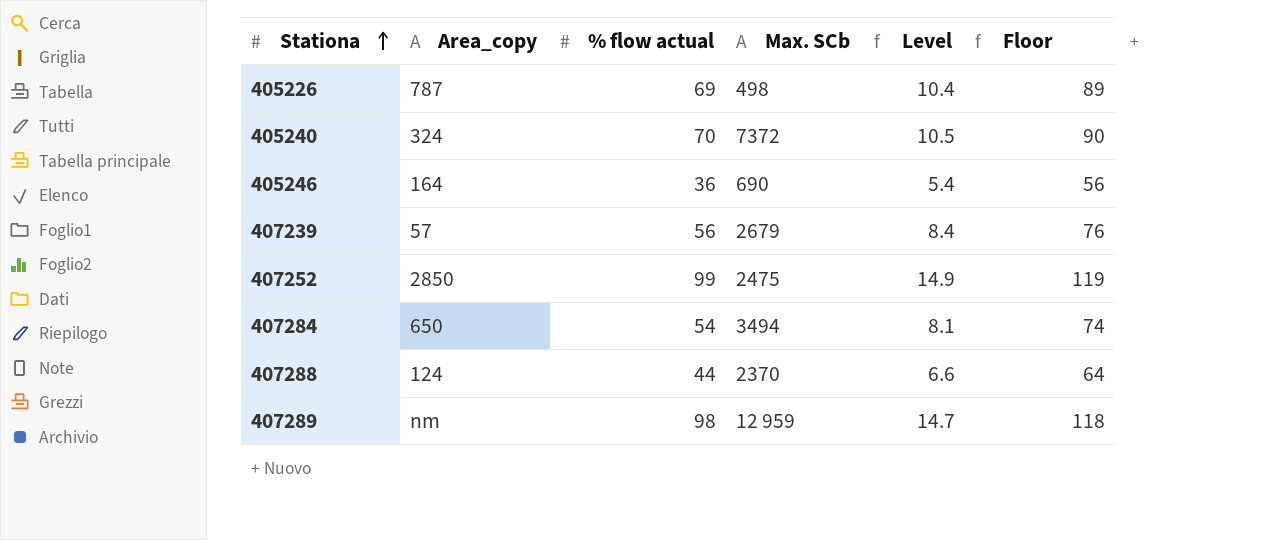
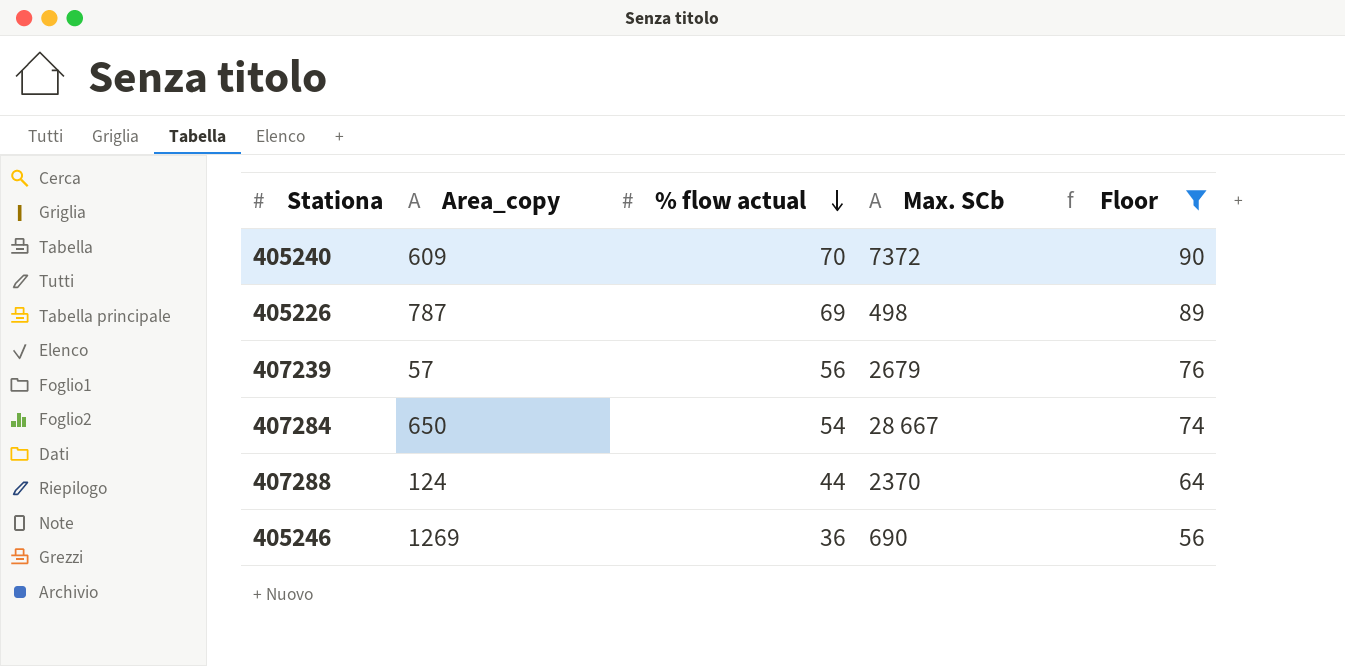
filter: none -> Floor <= 90
row order: Stationa ascending -> % flow actual descending
column Level | formula: [% flow actual] * 0.15 -> none
405240 | Area_copy: 324 -> 609
407284 | Max. SCb: 3494 -> 28 667
405246 | Area_copy: 164 -> 1269

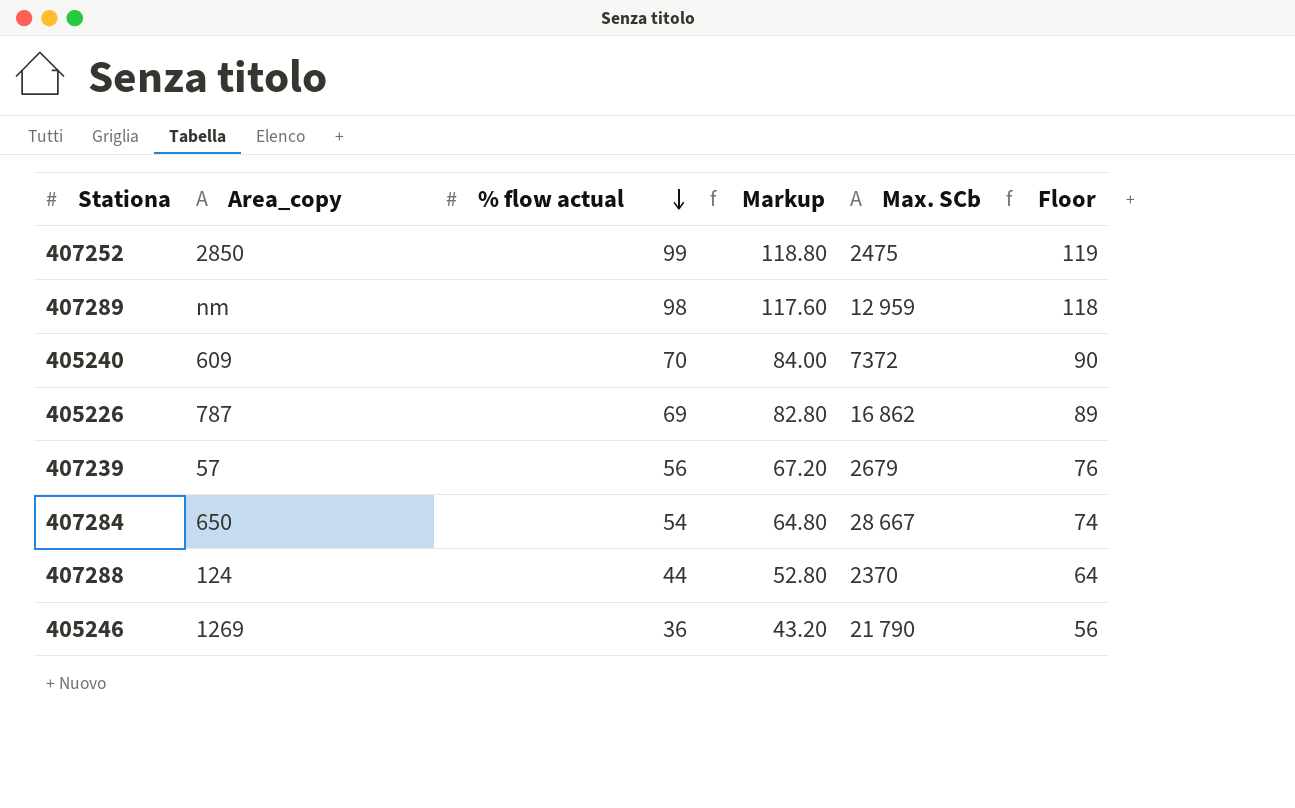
filter: Floor <= 90 -> none
column Markup | formula: none -> [% flow actual] * 1.2
405226 | Max. SCb: 498 -> 16 862
405246 | Max. SCb: 690 -> 21 790

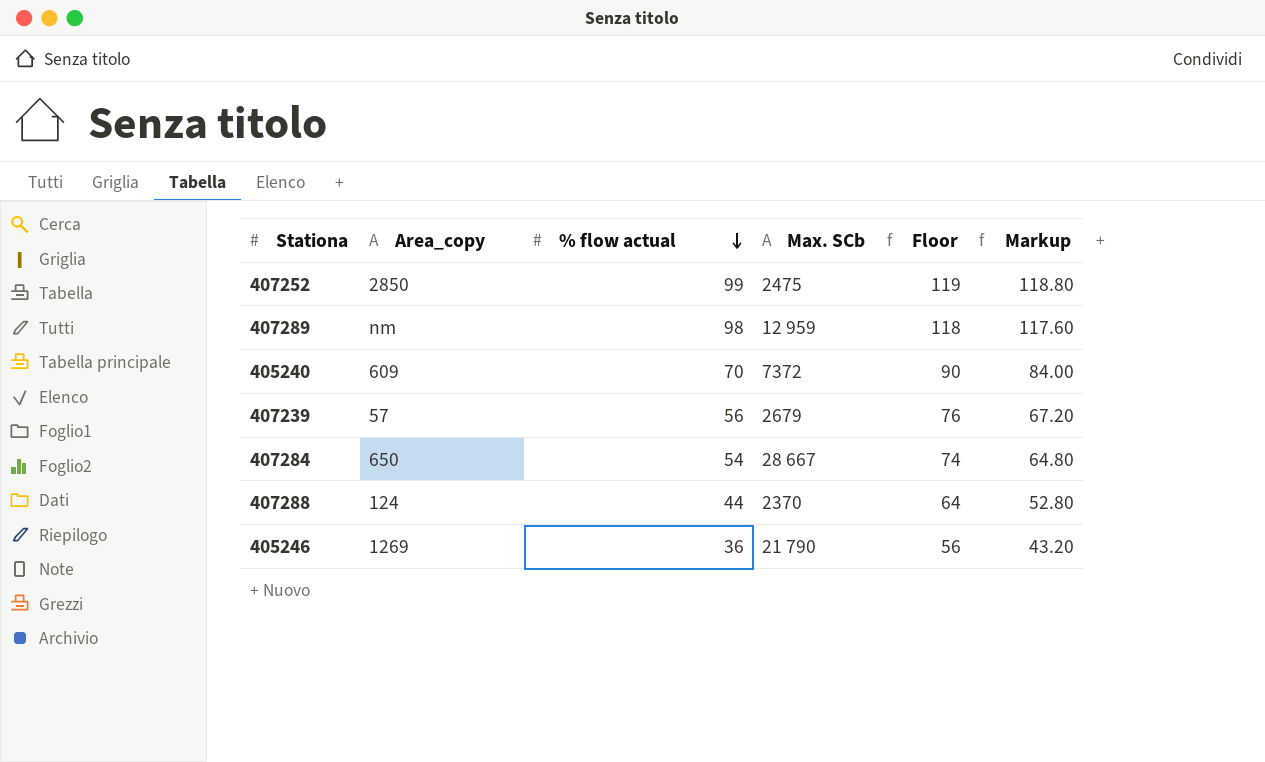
column Markup | position: 4 -> 6
row 405226: 787 | 69 | 82.80 | 16 862 | 89 -> none

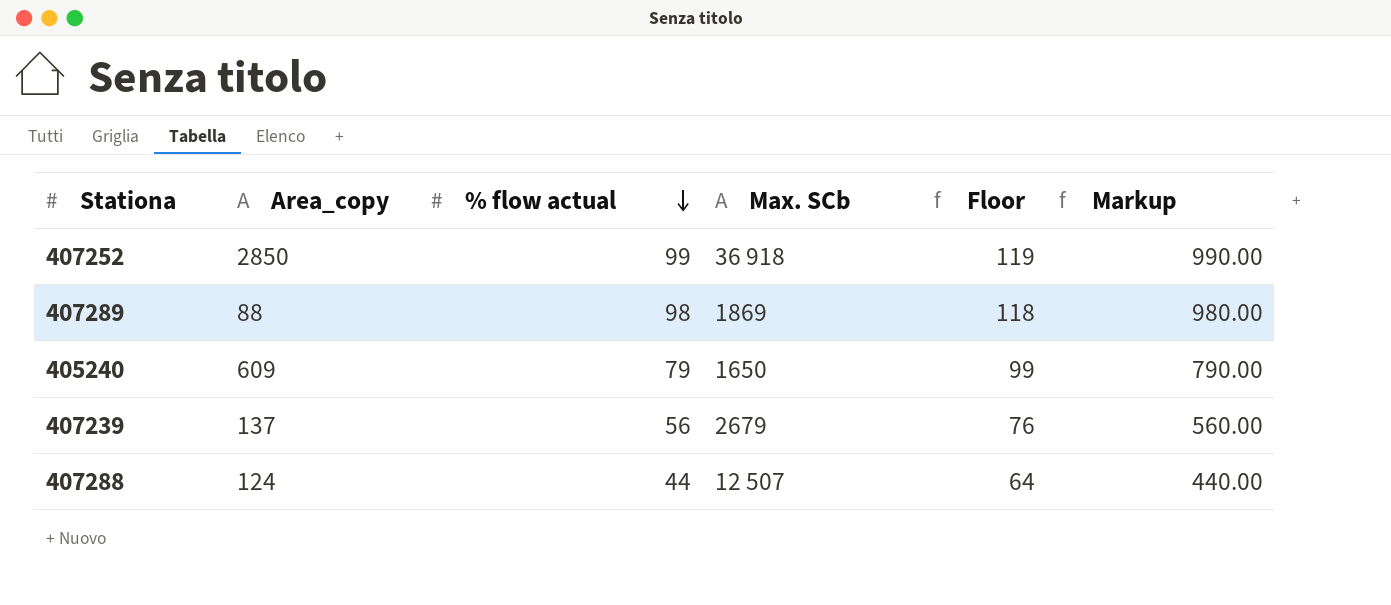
column Markup | formula: [% flow actual] * 1.2 -> [% flow actual] * 10
row 407284: 650 | 54 | 28 667 | 74 | 64.80 -> none
row 405246: 1269 | 36 | 21 790 | 56 | 43.20 -> none
407252 | Max. SCb: 2475 -> 36 918
407289 | Area_copy: nm -> 88
407289 | Max. SCb: 12 959 -> 1869
405240 | % flow actual: 70 -> 79
405240 | Max. SCb: 7372 -> 1650
405240 | Floor: 90 -> 99
407239 | Area_copy: 57 -> 137
407288 | Max. SCb: 2370 -> 12 507

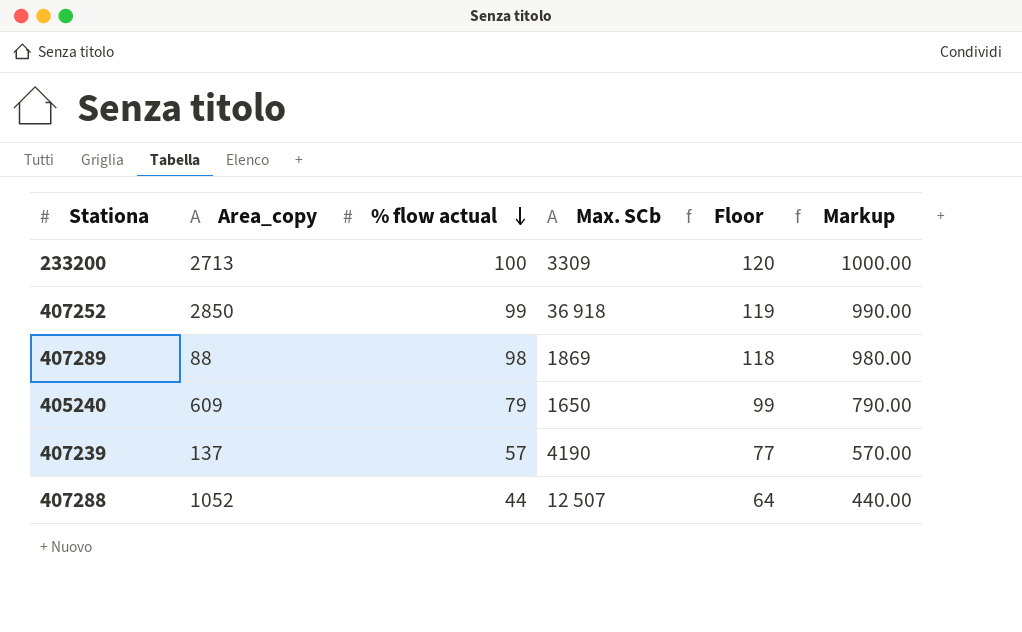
row 233200: none -> 2713 | 100 | 3309 | 120 | 1000.00
407239 | % flow actual: 56 -> 57
407239 | Max. SCb: 2679 -> 4190
407239 | Floor: 76 -> 77
407239 | Markup: 560.00 -> 570.00
407288 | Area_copy: 124 -> 1052

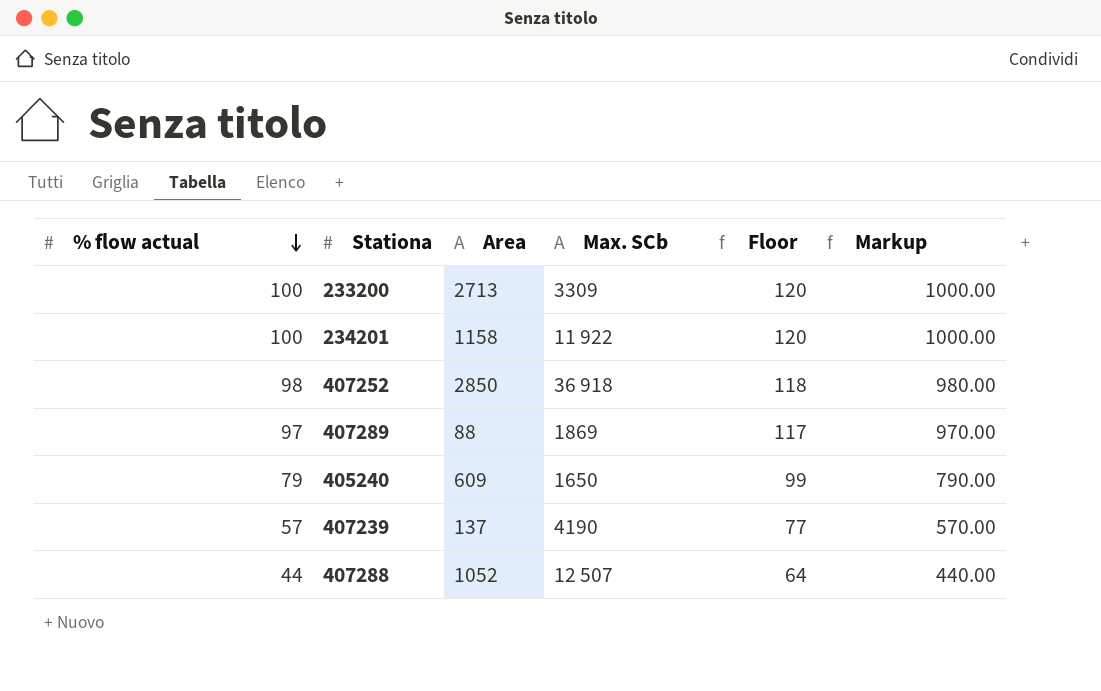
column % flow actual | position: 3 -> 1
column name: Area_copy -> Area
row 234201: none -> 100 | 1158 | 11 922 | 120 | 1000.00
407252 | % flow actual: 99 -> 98
407252 | Floor: 119 -> 118
407252 | Markup: 990.00 -> 980.00
407289 | % flow actual: 98 -> 97
407289 | Floor: 118 -> 117
407289 | Markup: 980.00 -> 970.00

